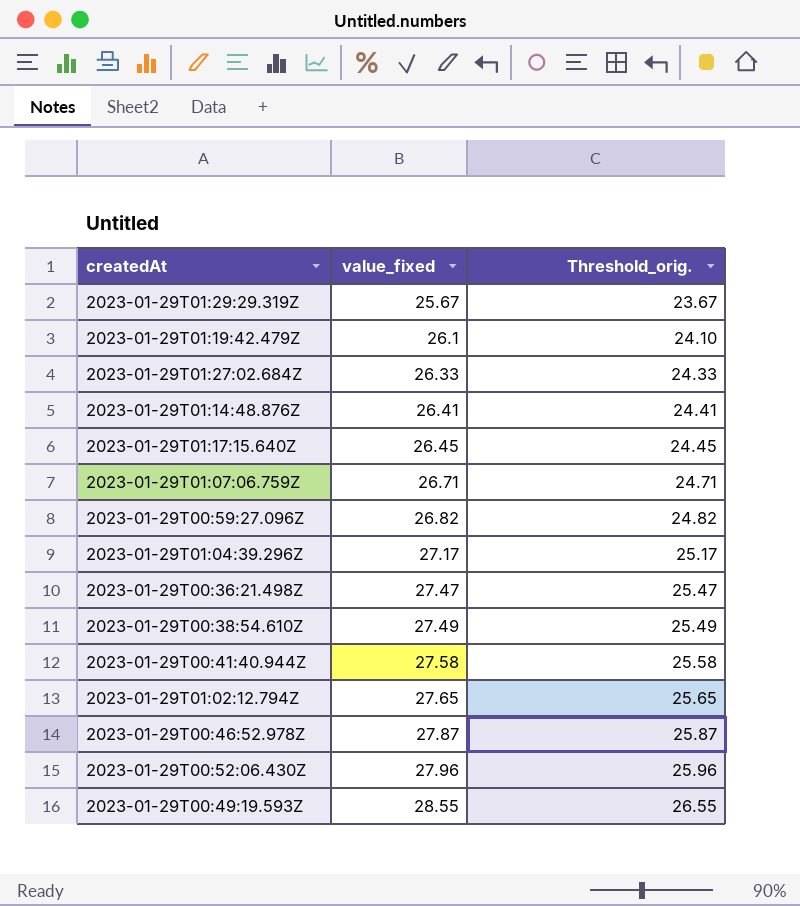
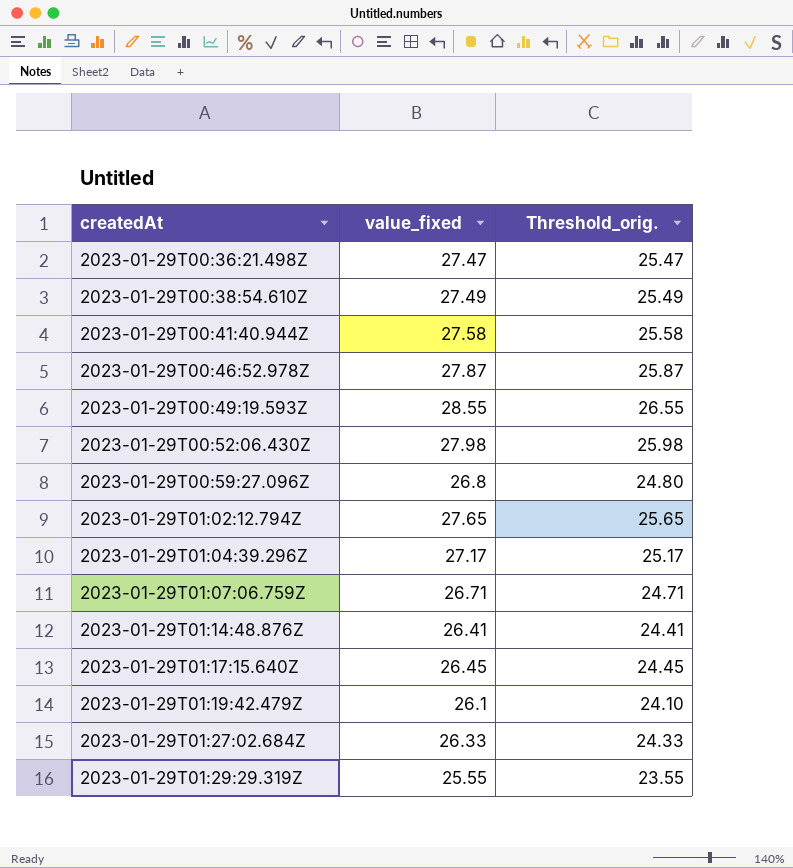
row order: value_fixed ascending -> createdAt ascending
2023-01-29T00:52:06.430Z | value_fixed: 27.96 -> 27.98
2023-01-29T00:52:06.430Z | Threshold_orig.: 25.96 -> 25.98
2023-01-29T00:59:27.096Z | value_fixed: 26.82 -> 26.8
2023-01-29T00:59:27.096Z | Threshold_orig.: 24.82 -> 24.80
2023-01-29T01:29:29.319Z | value_fixed: 25.67 -> 25.55
2023-01-29T01:29:29.319Z | Threshold_orig.: 23.67 -> 23.55

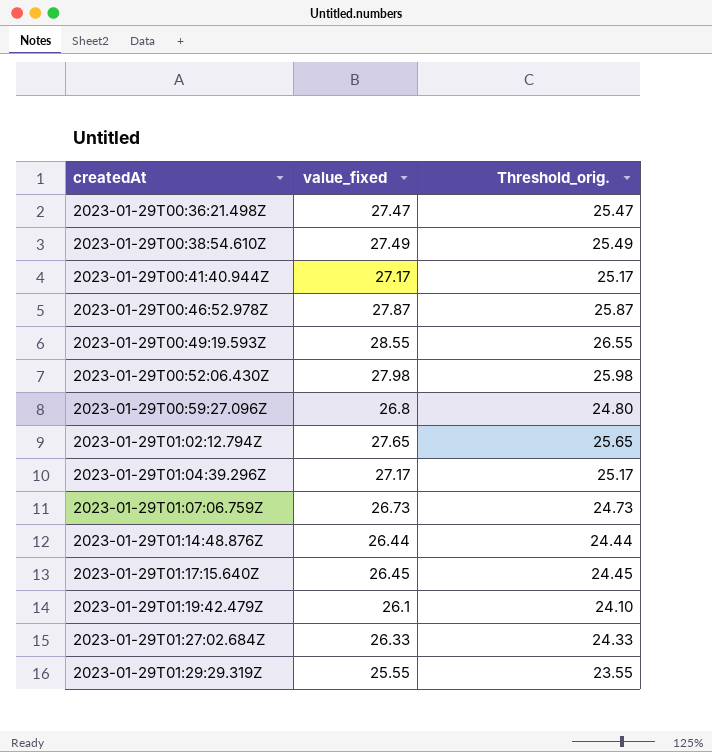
2023-01-29T00:41:40.944Z | value_fixed: 27.58 -> 27.17
2023-01-29T00:41:40.944Z | Threshold_orig.: 25.58 -> 25.17
2023-01-29T01:07:06.759Z | value_fixed: 26.71 -> 26.73
2023-01-29T01:07:06.759Z | Threshold_orig.: 24.71 -> 24.73
2023-01-29T01:14:48.876Z | value_fixed: 26.41 -> 26.44
2023-01-29T01:14:48.876Z | Threshold_orig.: 24.41 -> 24.44

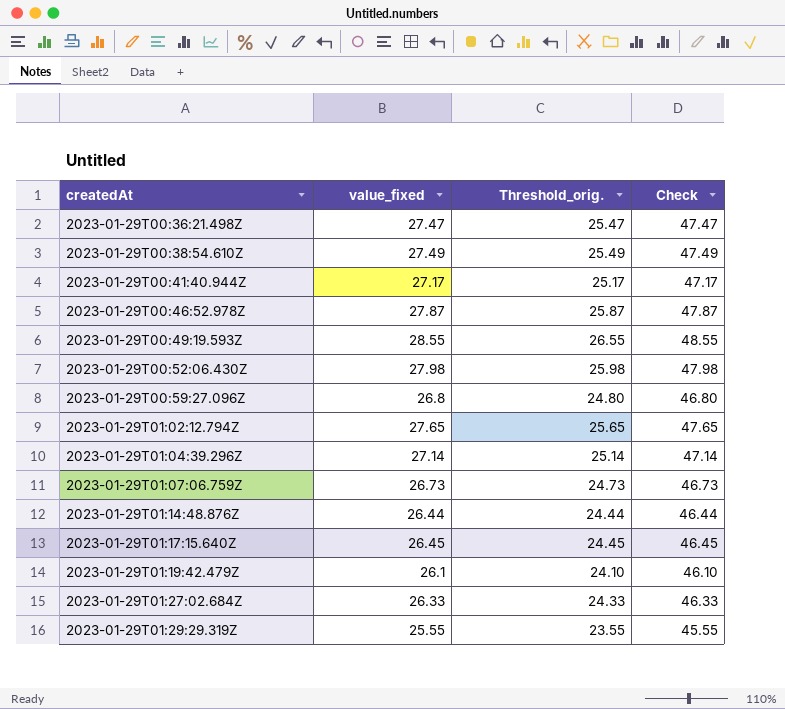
column Check | formula: none -> [value_fixed] + 20
2023-01-29T01:04:39.296Z | value_fixed: 27.17 -> 27.14
2023-01-29T01:04:39.296Z | Threshold_orig.: 25.17 -> 25.14

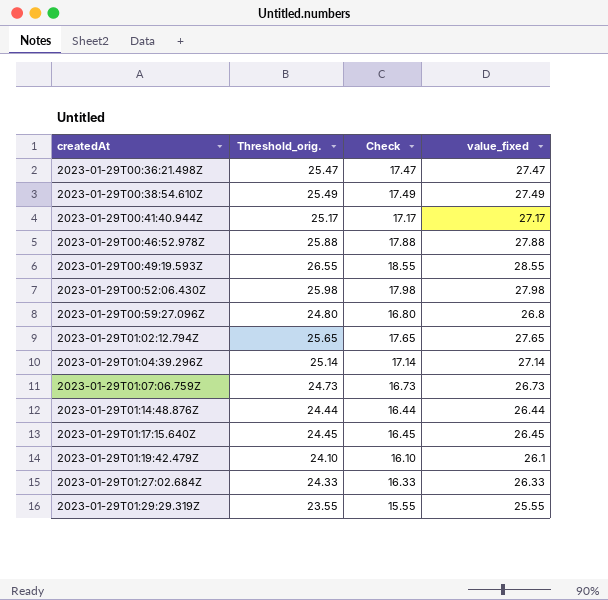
column Check | formula: [value_fixed] + 20 -> [value_fixed] - 10
column value_fixed | position: 2 -> 4
2023-01-29T00:46:52.978Z | Threshold_orig.: 25.87 -> 25.88
2023-01-29T00:46:52.978Z | value_fixed: 27.87 -> 27.88

